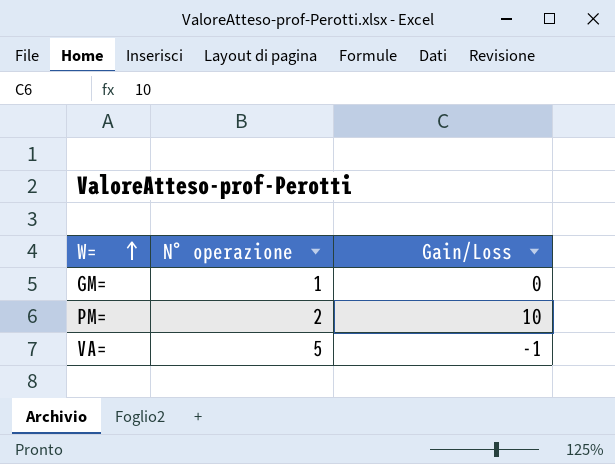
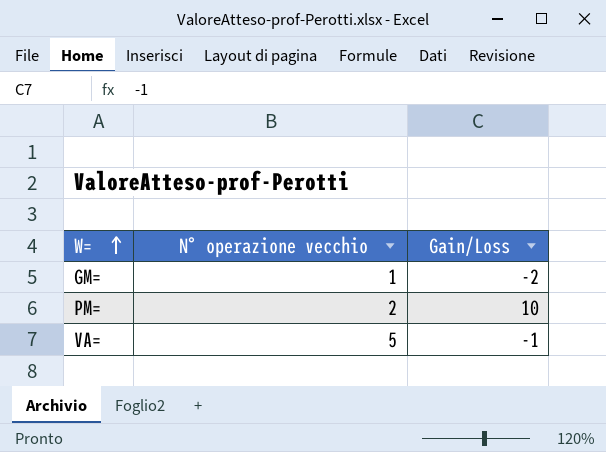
column name: N° operazione -> N° operazione vecchio
GM= | Gain/Loss: 0 -> -2

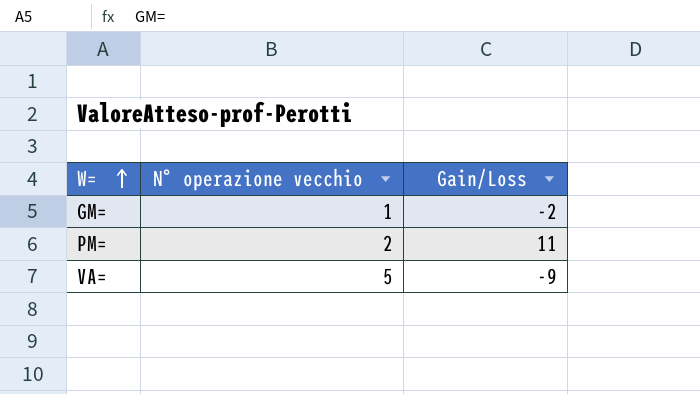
PM= | Gain/Loss: 10 -> 11
VA= | Gain/Loss: -1 -> -9

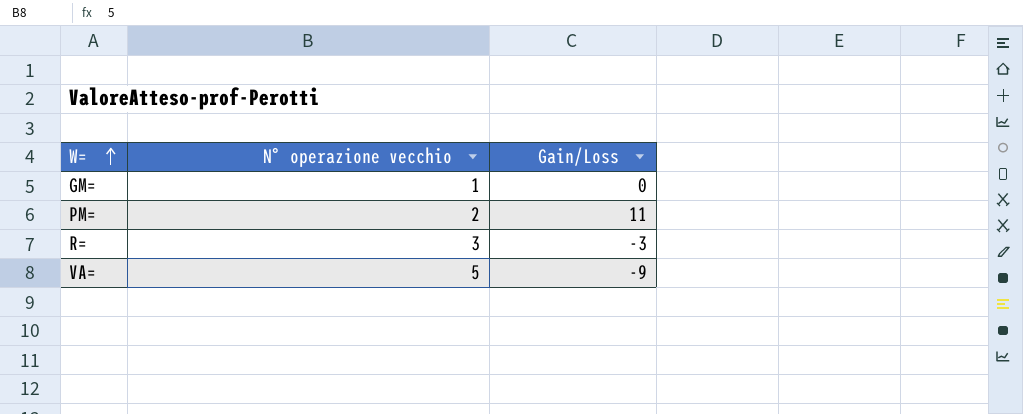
GM= | Gain/Loss: -2 -> 0
row R=: none -> 3 | -3

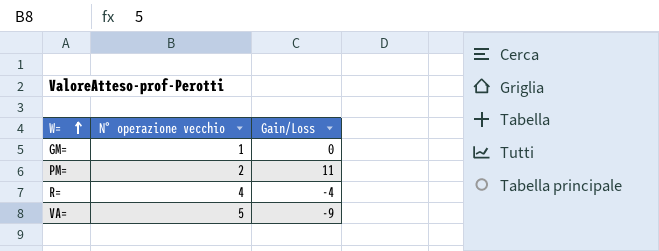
R= | N° operazione vecchio: 3 -> 4
R= | Gain/Loss: -3 -> -4

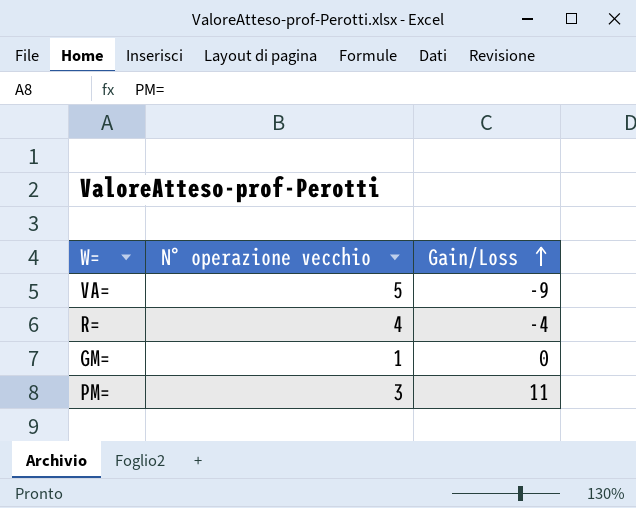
row order: W= ascending -> Gain/Loss ascending
PM= | N° operazione vecchio: 2 -> 3

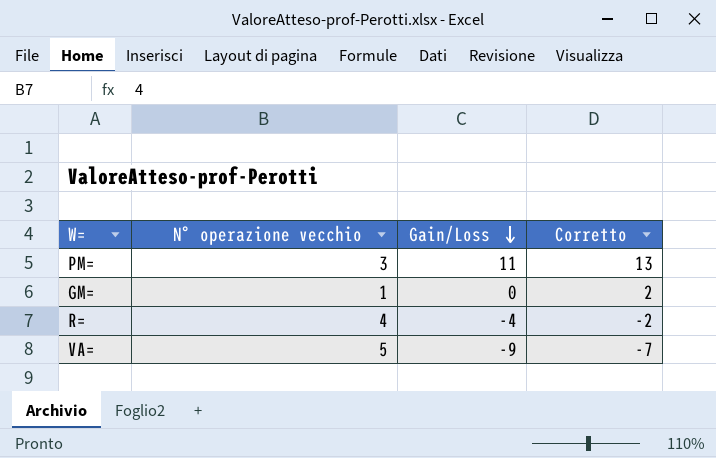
row order: Gain/Loss ascending -> Gain/Loss descending
column Corretto | formula: none -> [Gain/Loss] + 2

